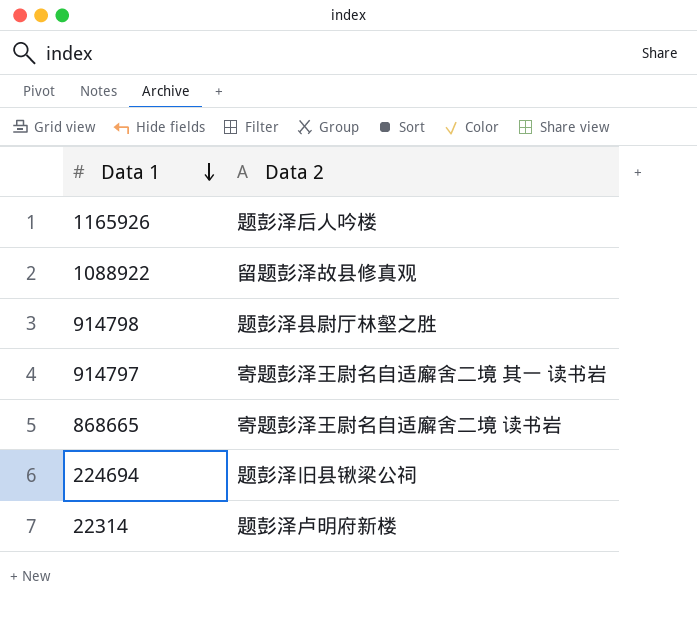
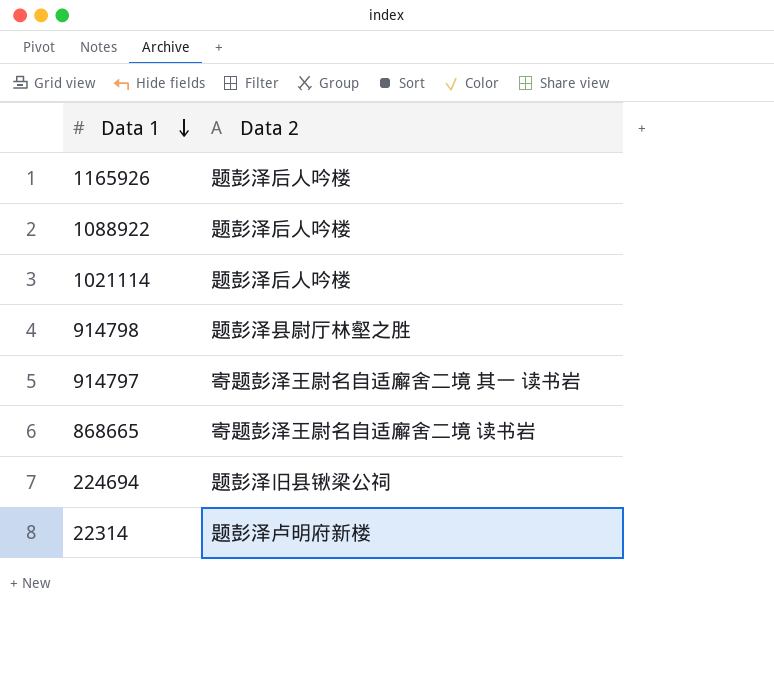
1088922 | Data 2: 留题彭泽故县修真观 -> 题彭泽后人吟楼
row 1021114: none -> 题彭泽后人吟楼

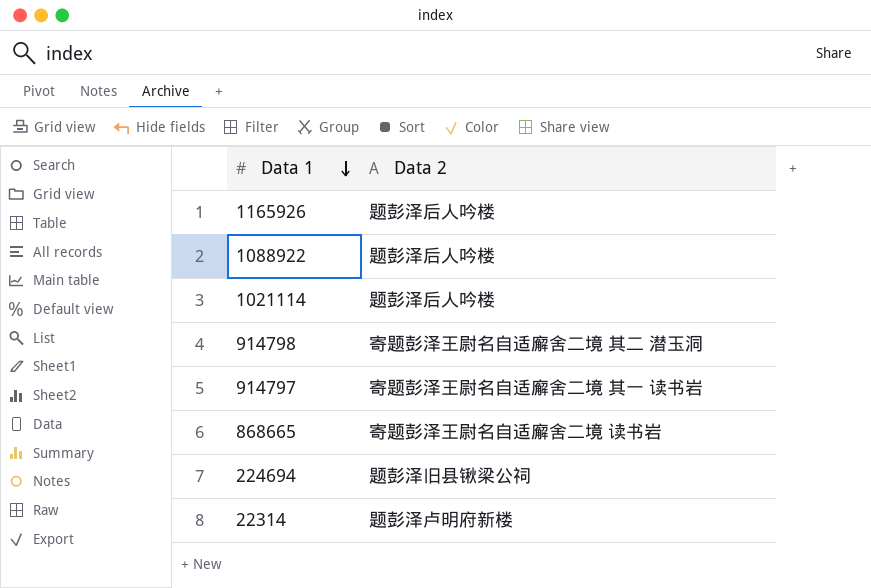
914798 | Data 2: 题彭泽县尉厅林壑之胜 -> 寄题彭泽王尉名自适廨舍二境 其二 潜玉洞

